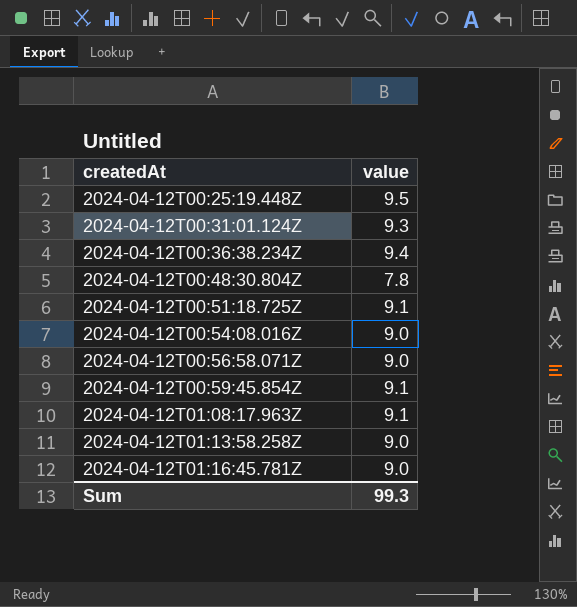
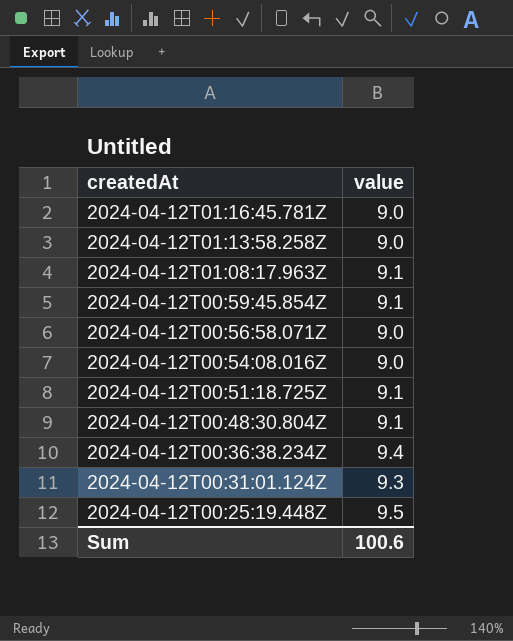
row order: createdAt ascending -> createdAt descending
2024-04-12T00:48:30.804Z | value: 7.8 -> 9.1
Sum | value: 99.3 -> 100.6

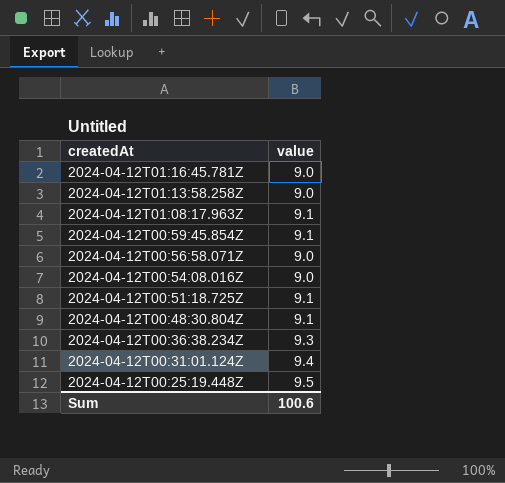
2024-04-12T00:36:38.234Z | value: 9.4 -> 9.3
2024-04-12T00:31:01.124Z | value: 9.3 -> 9.4

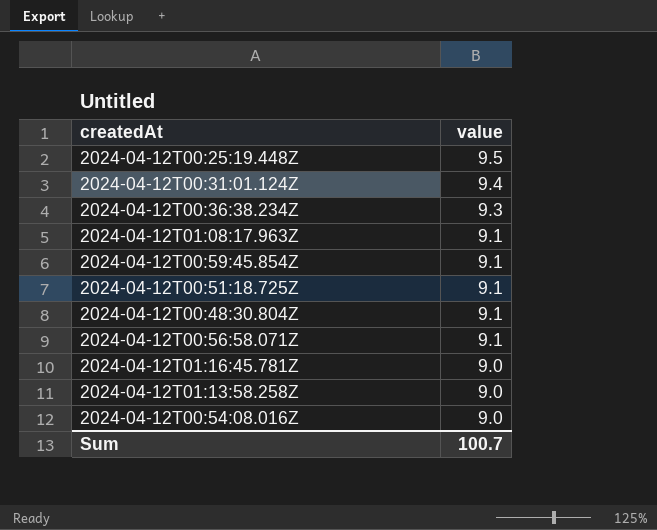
row order: createdAt descending -> value descending
2024-04-12T00:56:58.071Z | value: 9.0 -> 9.1
Sum | value: 100.6 -> 100.7

